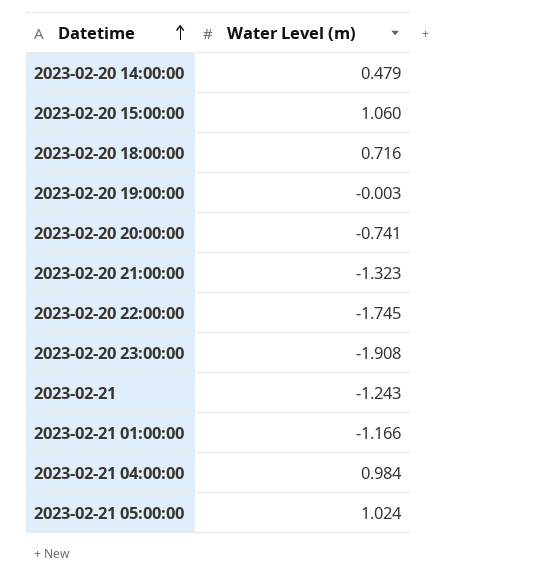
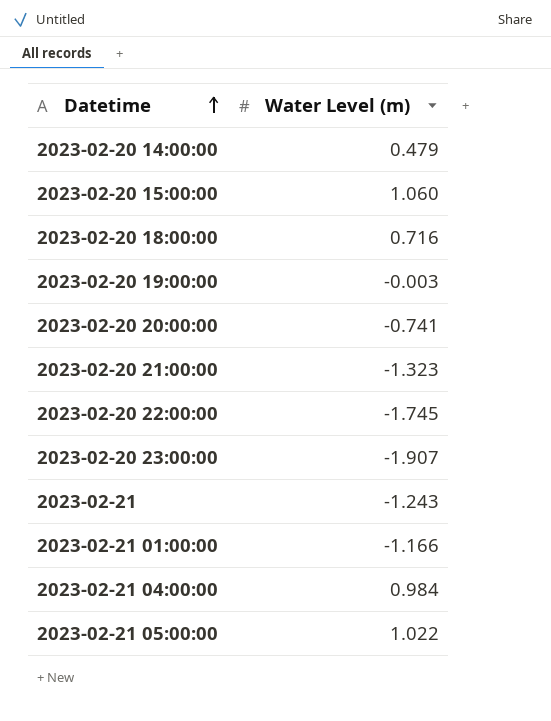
2023-02-20 23:00:00 | Water Level (m): -1.908 -> -1.907
2023-02-21 05:00:00 | Water Level (m): 1.024 -> 1.022

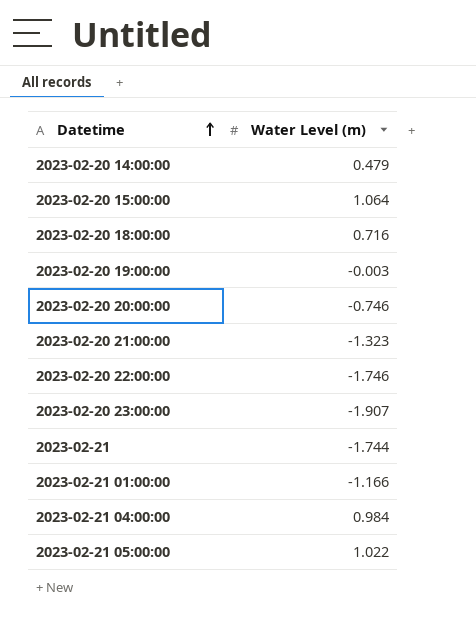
2023-02-20 15:00:00 | Water Level (m): 1.060 -> 1.064
2023-02-20 20:00:00 | Water Level (m): -0.741 -> -0.746
2023-02-20 22:00:00 | Water Level (m): -1.745 -> -1.746
2023-02-21 | Water Level (m): -1.243 -> -1.744

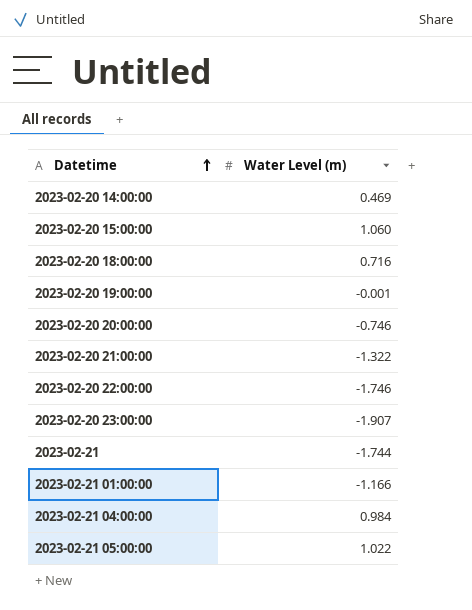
2023-02-20 14:00:00 | Water Level (m): 0.479 -> 0.469
2023-02-20 15:00:00 | Water Level (m): 1.064 -> 1.060
2023-02-20 19:00:00 | Water Level (m): -0.003 -> -0.001
2023-02-20 21:00:00 | Water Level (m): -1.323 -> -1.322

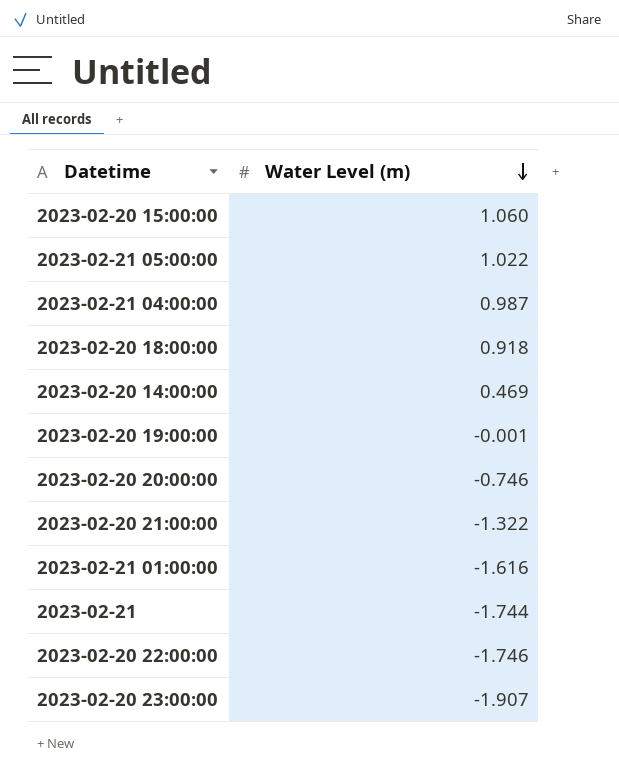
row order: Datetime ascending -> Water Level (m) descending
2023-02-21 04:00:00 | Water Level (m): 0.984 -> 0.987
2023-02-20 18:00:00 | Water Level (m): 0.716 -> 0.918
2023-02-21 01:00:00 | Water Level (m): -1.166 -> -1.616

